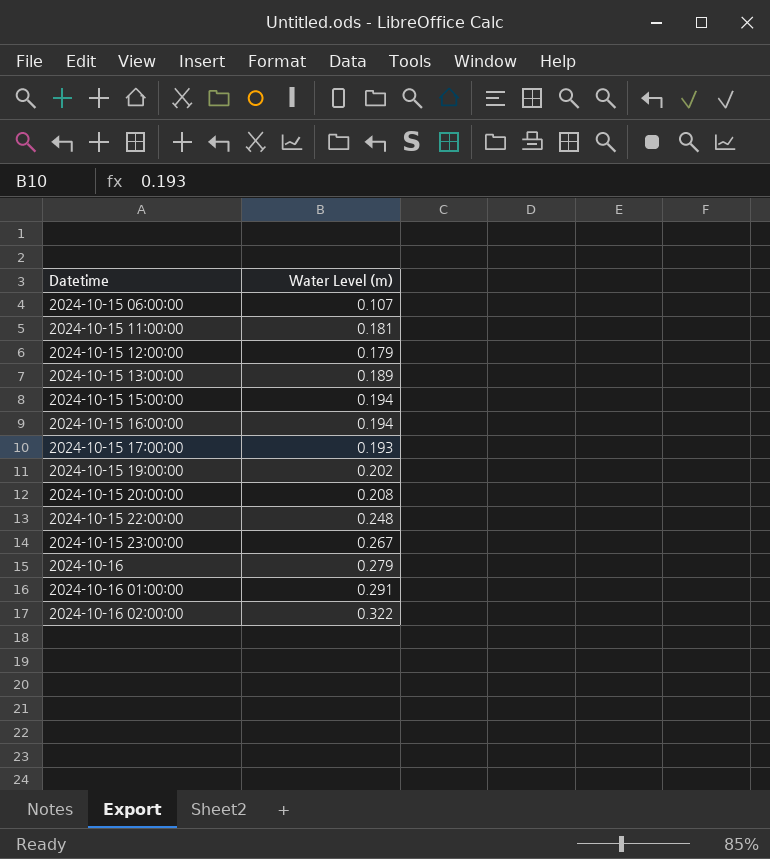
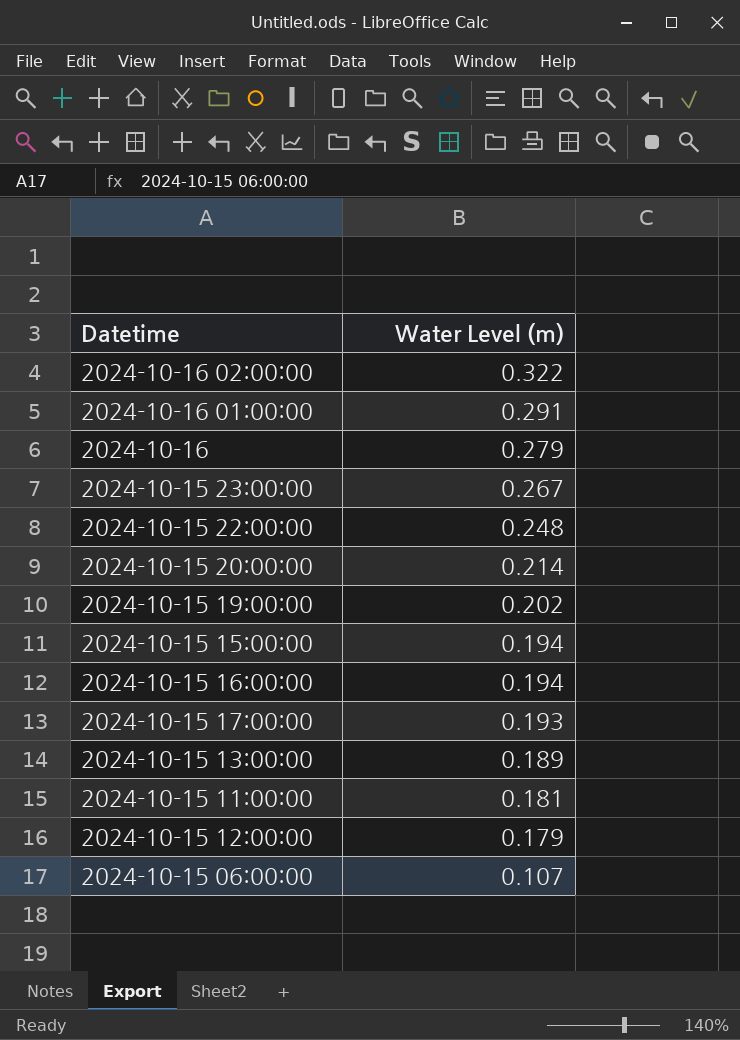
row order: Datetime ascending -> Water Level (m) descending
2024-10-15 20:00:00 | Water Level (m): 0.208 -> 0.214

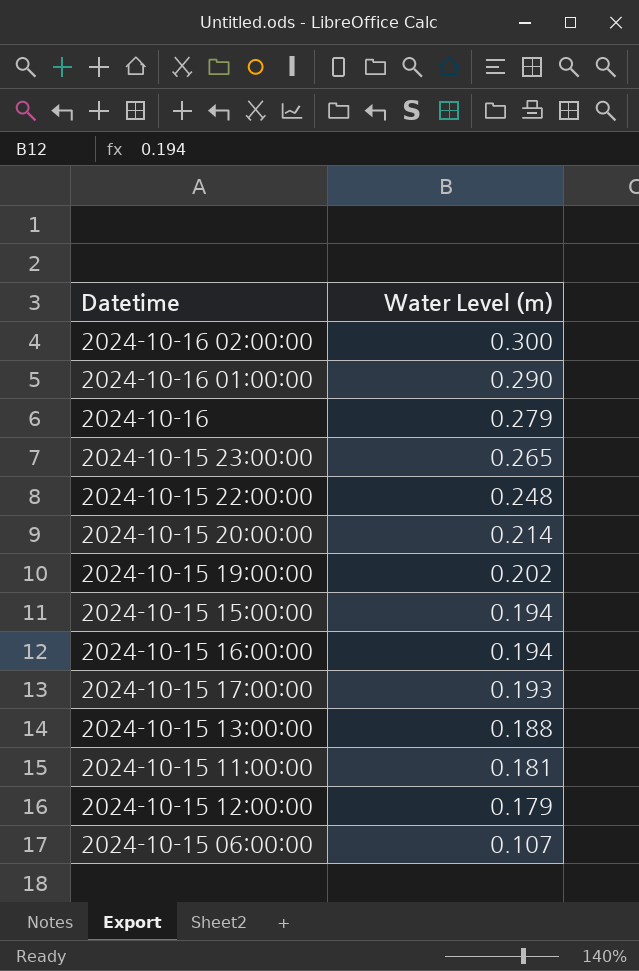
2024-10-16 02:00:00 | Water Level (m): 0.322 -> 0.300
2024-10-16 01:00:00 | Water Level (m): 0.291 -> 0.290
2024-10-15 23:00:00 | Water Level (m): 0.267 -> 0.265
2024-10-15 13:00:00 | Water Level (m): 0.189 -> 0.188

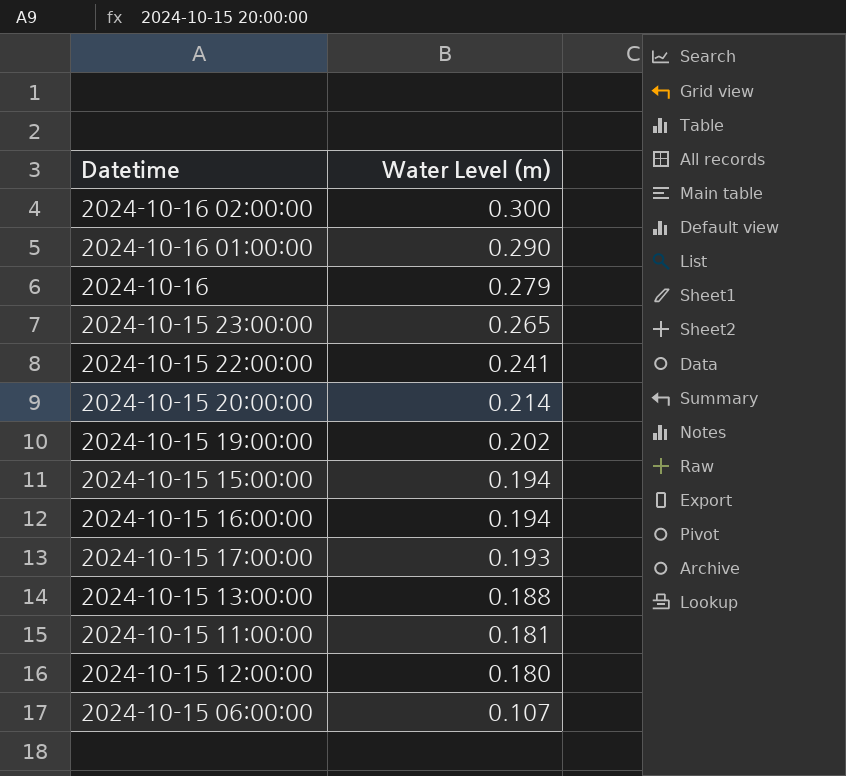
2024-10-15 22:00:00 | Water Level (m): 0.248 -> 0.241
2024-10-15 12:00:00 | Water Level (m): 0.179 -> 0.180

